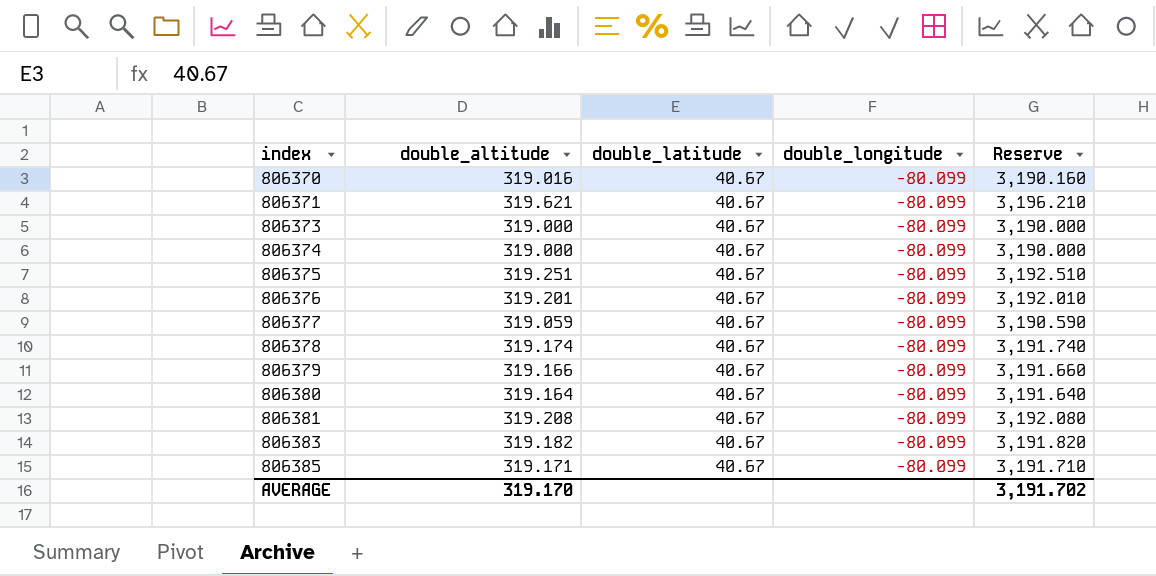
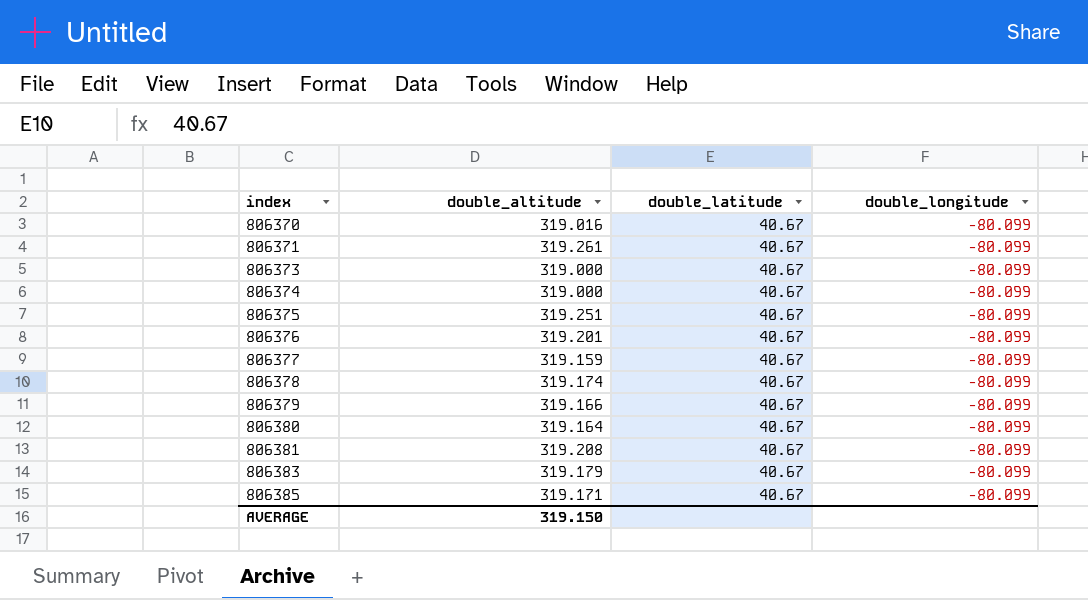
column Reserve | formula: [double_altitude] * 10 -> none
806371 | double_altitude: 319.621 -> 319.261
806377 | double_altitude: 319.059 -> 319.159
806383 | double_altitude: 319.182 -> 319.179
AVERAGE | double_altitude: 319.170 -> 319.150

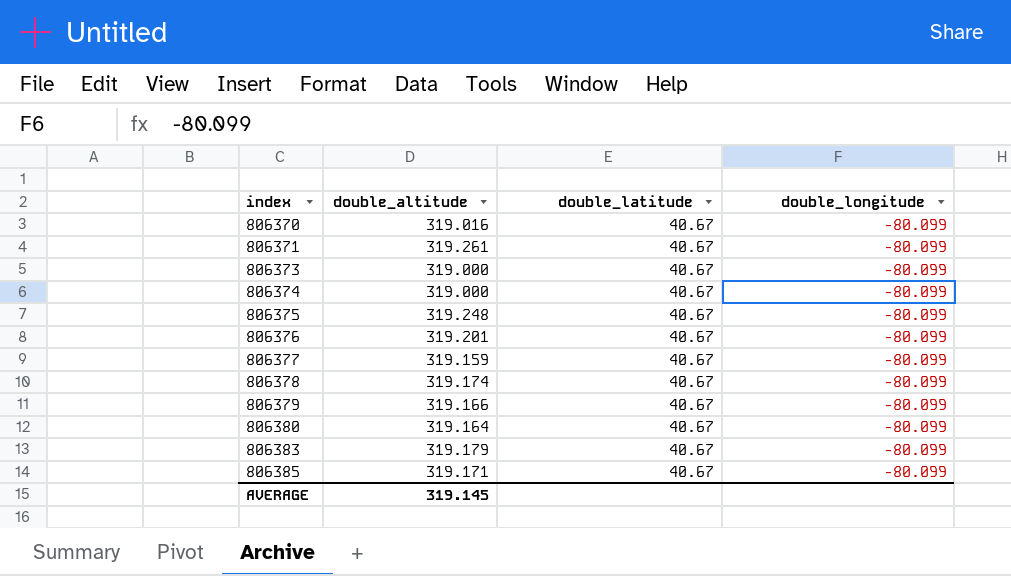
row 806381: 319.208 | 40.67 | -80.099 -> none
806375 | double_altitude: 319.251 -> 319.248
AVERAGE | double_altitude: 319.150 -> 319.145

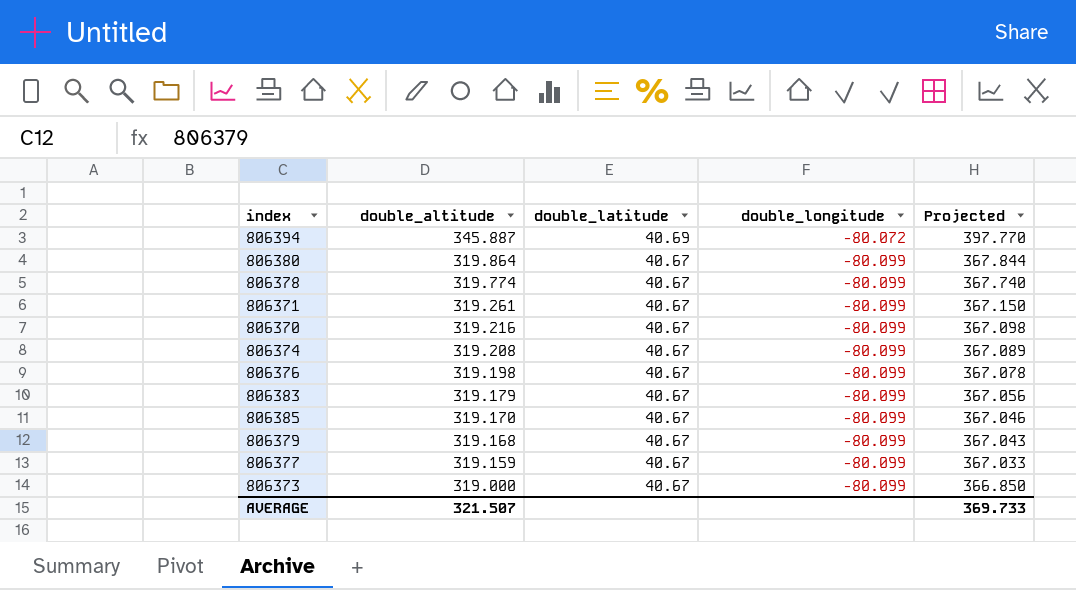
row order: index ascending -> double_altitude descending
column Projected | formula: none -> [double_altitude] * 1.15
row 806375: 319.248 | 40.67 | -80.099 -> none
row 806394: none -> 345.887 | 40.69 | -80.072 | 397.770
806380 | double_altitude: 319.164 -> 319.864
806378 | double_altitude: 319.174 -> 319.774
806370 | double_altitude: 319.016 -> 319.216
806374 | double_altitude: 319.000 -> 319.208
806376 | double_altitude: 319.201 -> 319.198
806385 | double_altitude: 319.171 -> 319.170
806379 | double_altitude: 319.166 -> 319.168
AVERAGE | double_altitude: 319.145 -> 321.507

